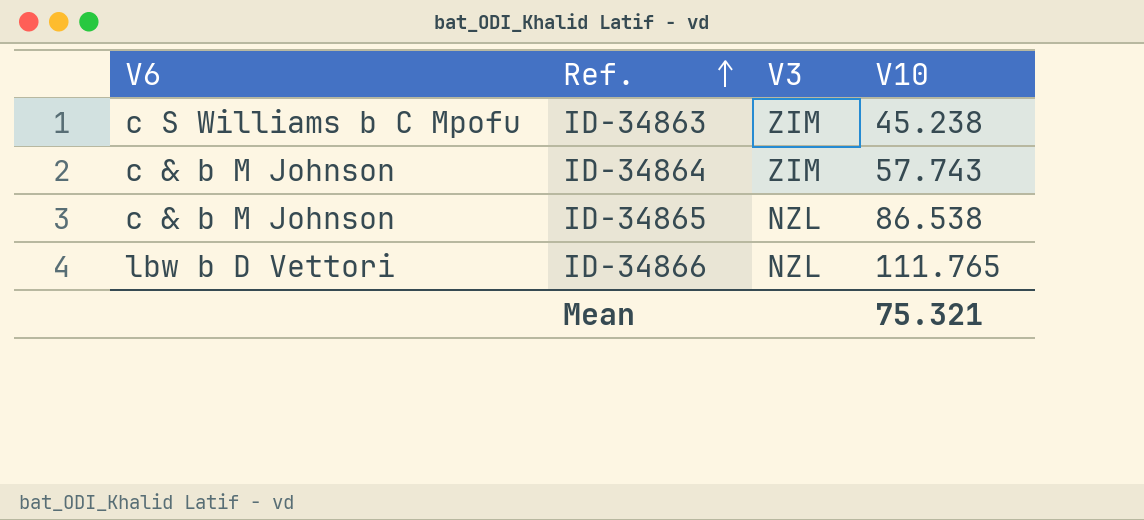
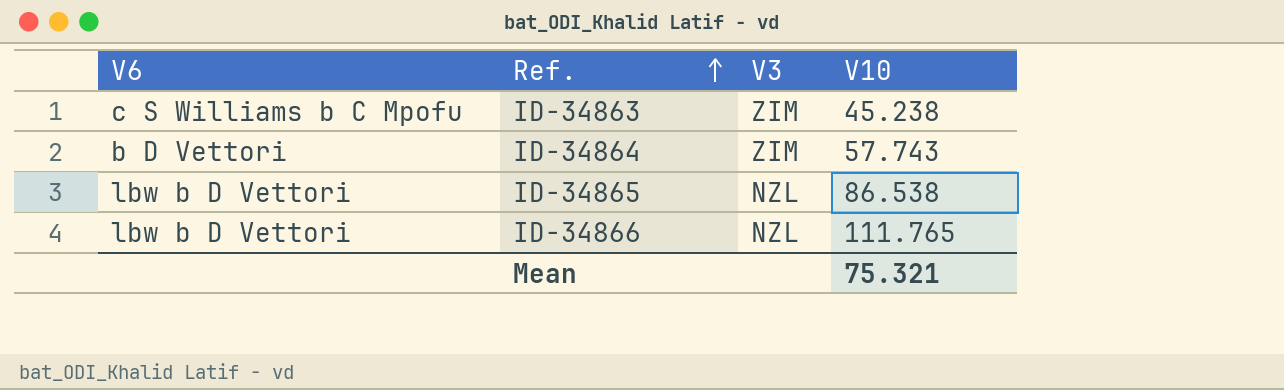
ID-34864 | V6: c & b M Johnson -> b D Vettori
ID-34865 | V6: c & b M Johnson -> lbw b D Vettori

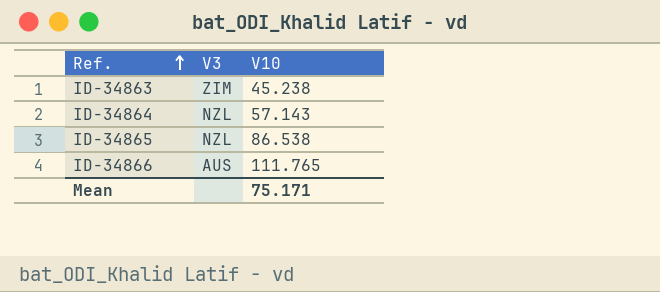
column V6 | position: 1 -> none
ID-34864 | V3: ZIM -> NZL
ID-34864 | V10: 57.743 -> 57.143
ID-34866 | V3: NZL -> AUS
Mean | V10: 75.321 -> 75.171

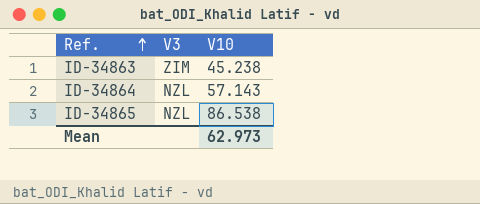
row ID-34866: AUS | 111.765 -> none
Mean | V10: 75.171 -> 62.973

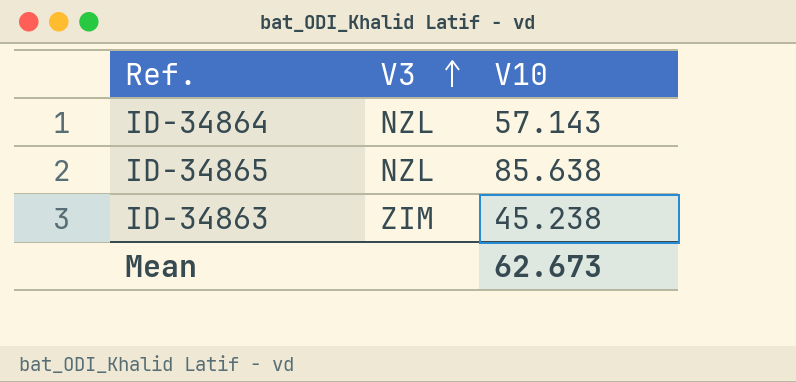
row order: Ref. ascending -> V3 ascending
ID-34865 | V10: 86.538 -> 85.638
Mean | V10: 62.973 -> 62.673

